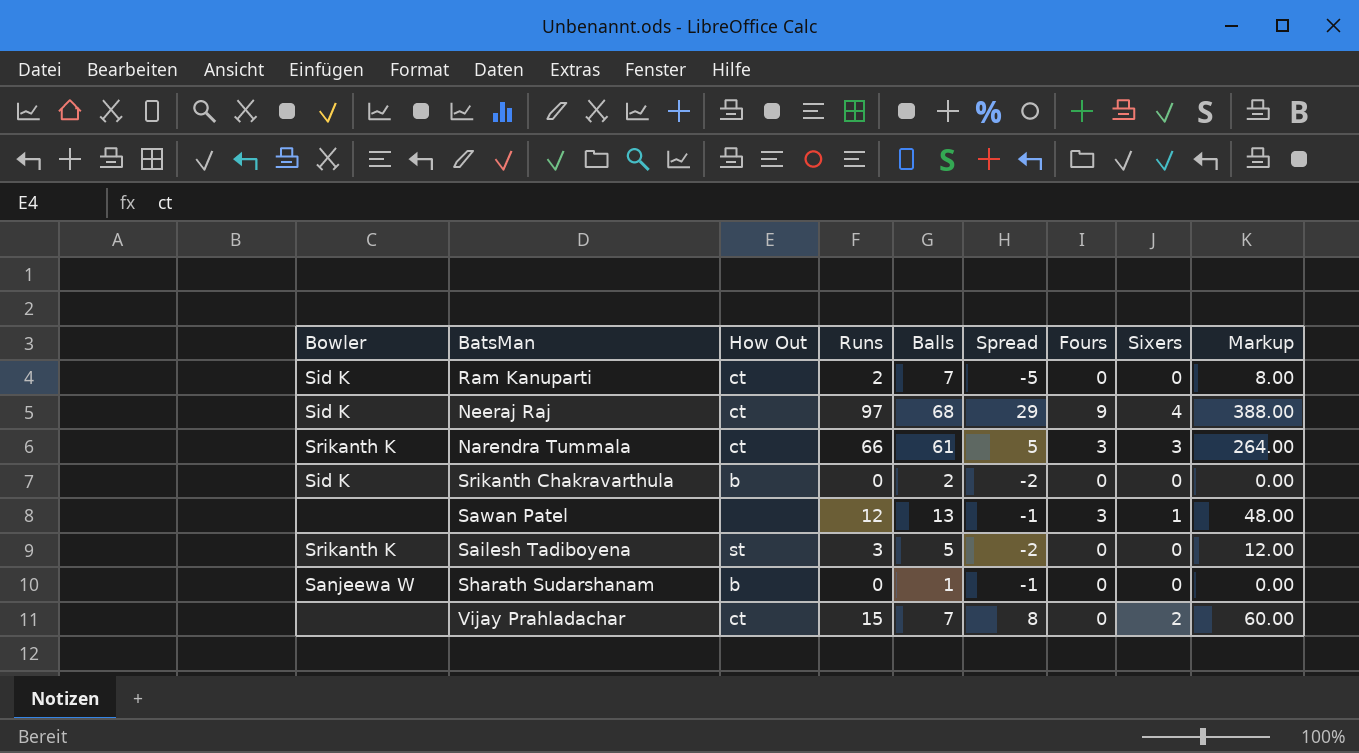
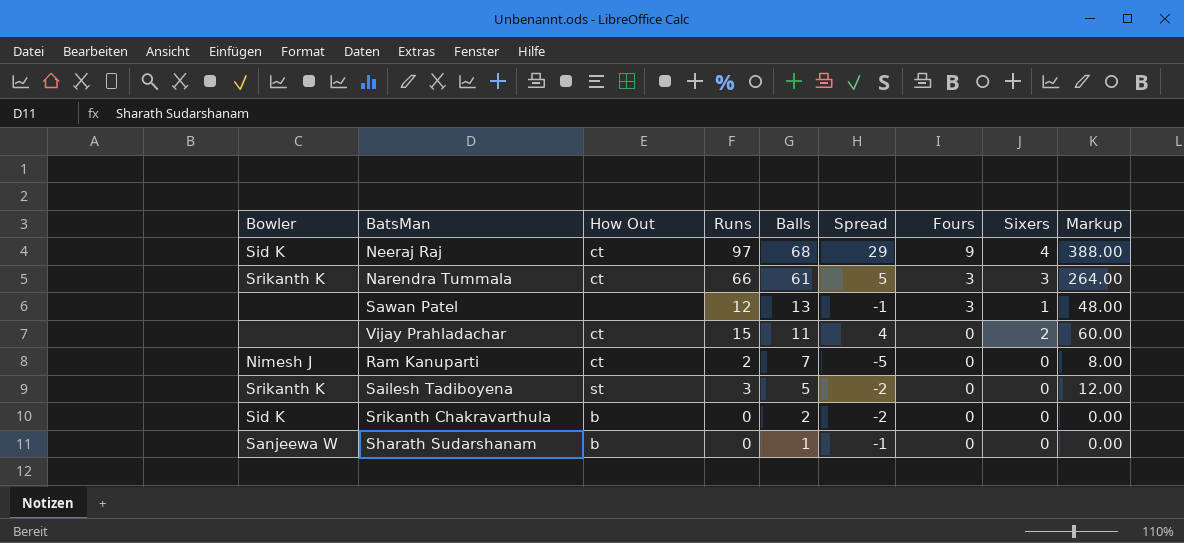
row order: none -> Balls descending
Vijay Prahladachar | Balls: 7 -> 11
Vijay Prahladachar | Spread: 8 -> 4
Ram Kanuparti | Bowler: Sid K -> Nimesh J

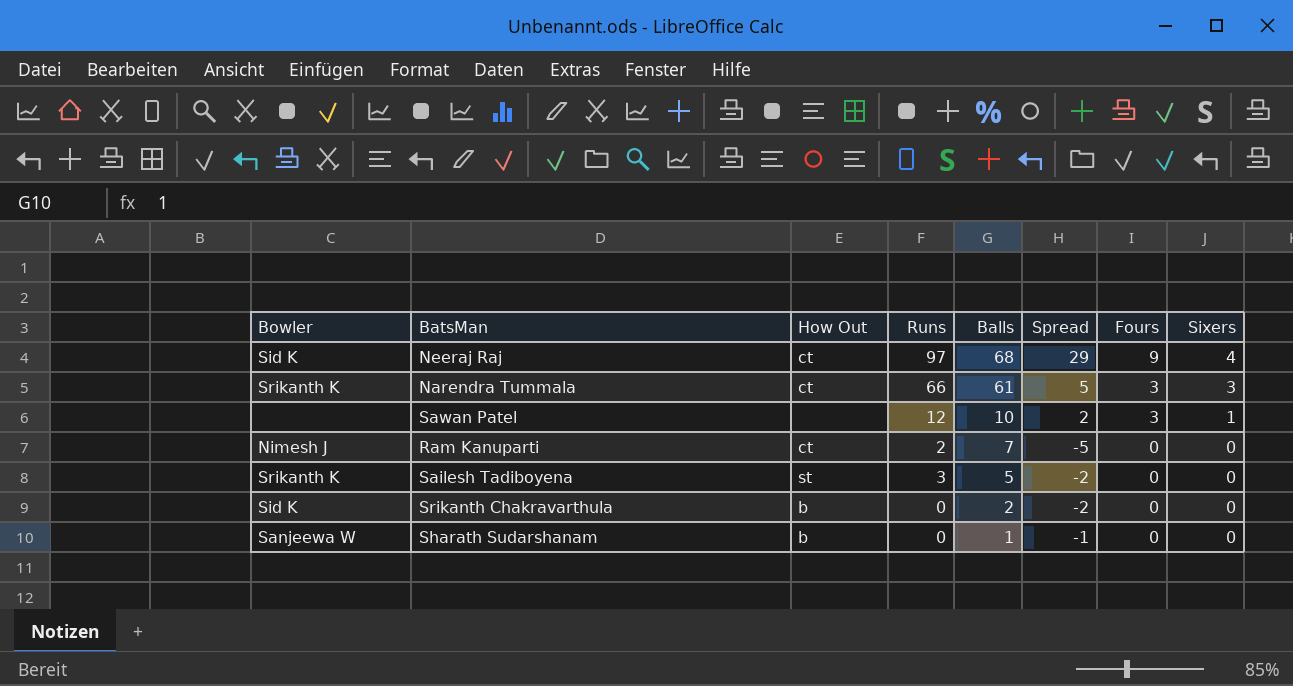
column Markup | formula: [Runs] * 4 -> none
row Vijay Prahladachar: none | ct | 15 | 11 | 4 | 0 | 2 | 60.00 -> none
Sawan Patel | Balls: 13 -> 10
Sawan Patel | Spread: -1 -> 2

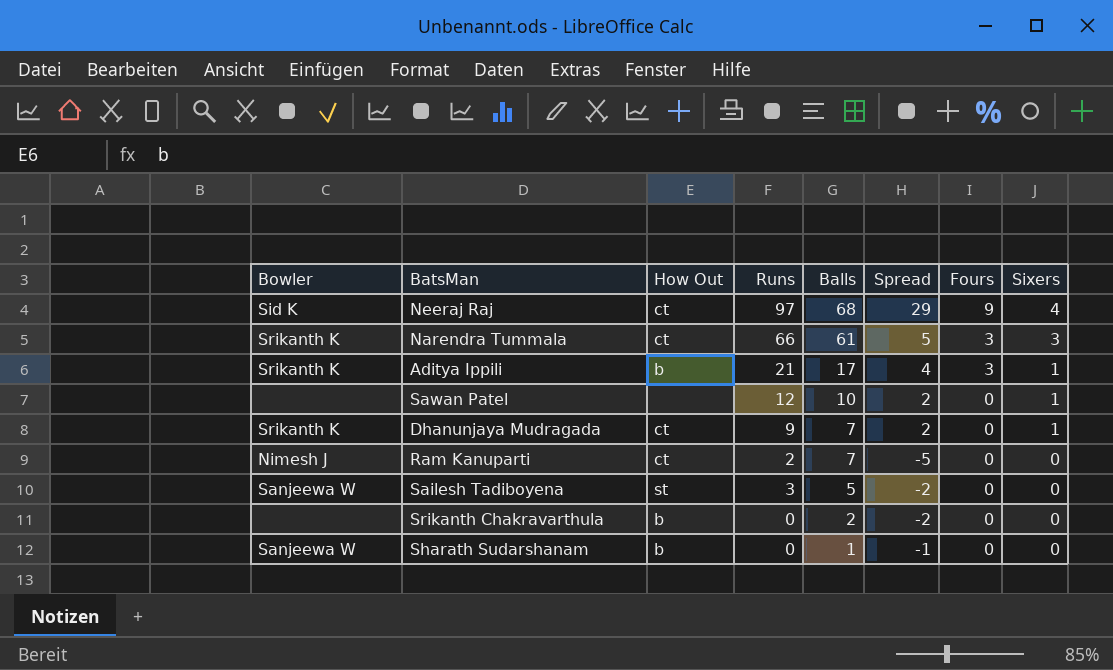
row Aditya Ippili: none -> Srikanth K | b | 21 | 17 | 4 | 3 | 1
Sawan Patel | Fours: 3 -> 0
row Dhanunjaya Mudragada: none -> Srikanth K | ct | 9 | 7 | 2 | 0 | 1
Sailesh Tadiboyena | Bowler: Srikanth K -> Sanjeewa W
Srikanth Chakravarthula | Bowler: Sid K -> none

